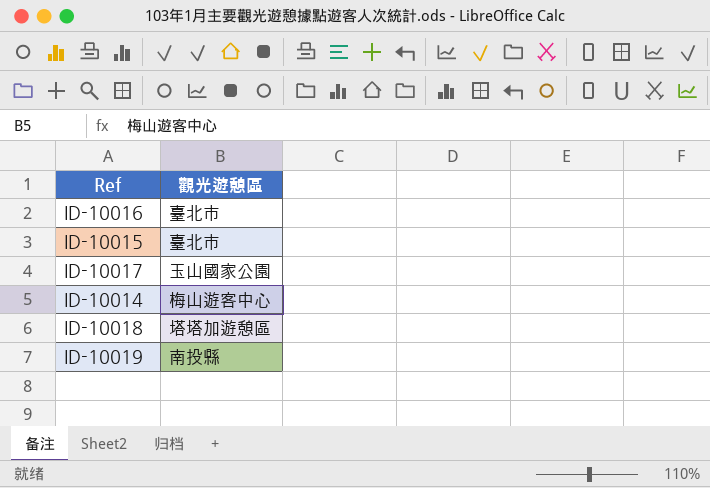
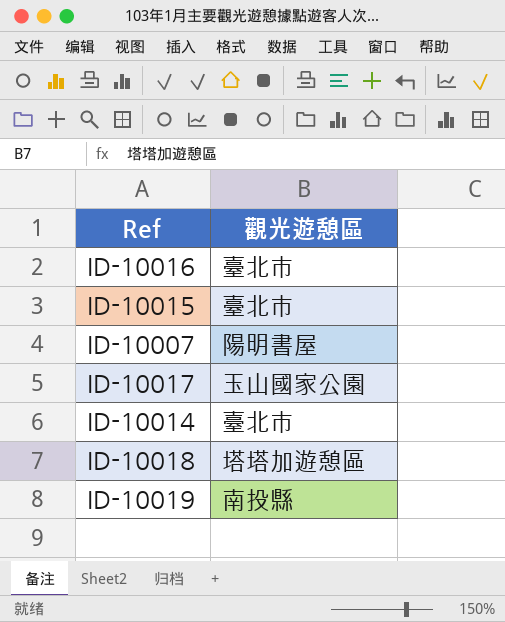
row ID-10007: none -> 陽明書屋
ID-10014 | 觀光遊憩區: 梅山遊客中心 -> 臺北市

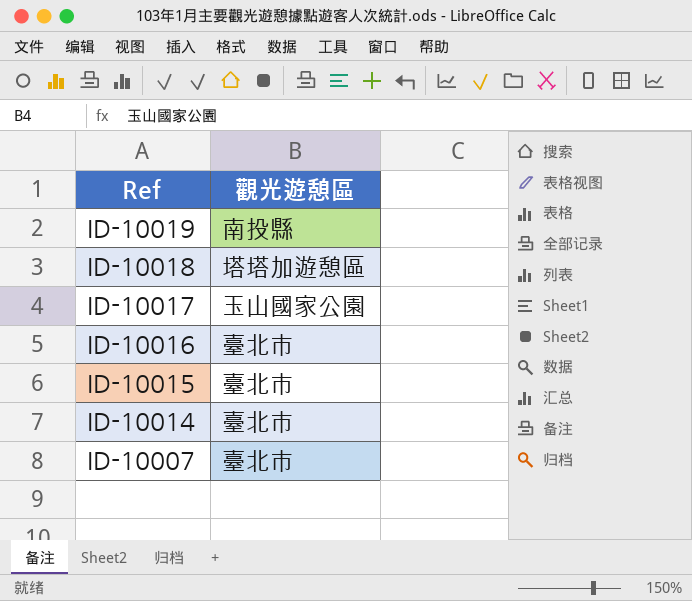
row order: none -> Ref descending
ID-10007 | 觀光遊憩區: 陽明書屋 -> 臺北市

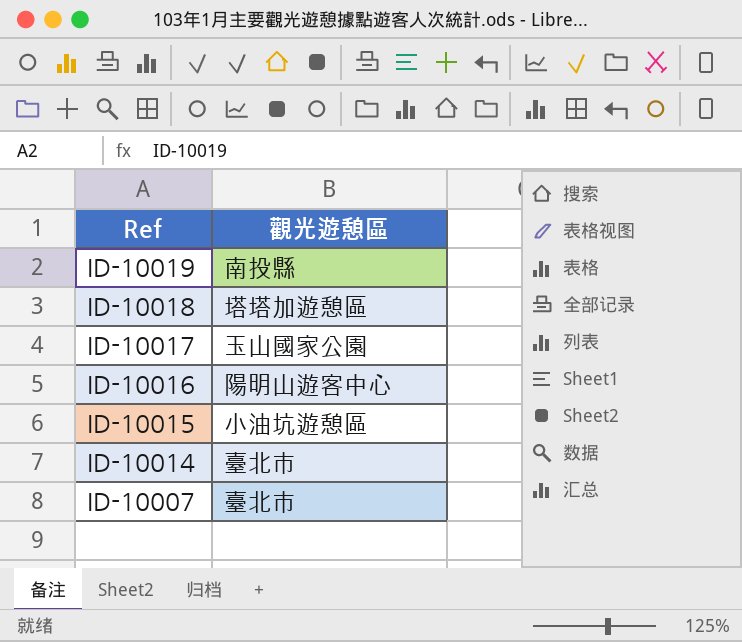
ID-10016 | 觀光遊憩區: 臺北市 -> 陽明山遊客中心
ID-10015 | 觀光遊憩區: 臺北市 -> 小油坑遊憩區

